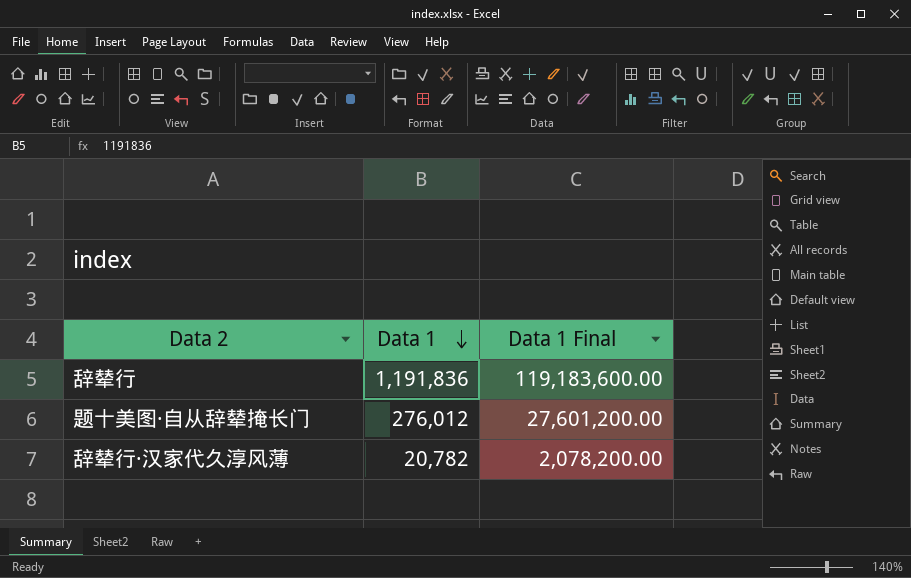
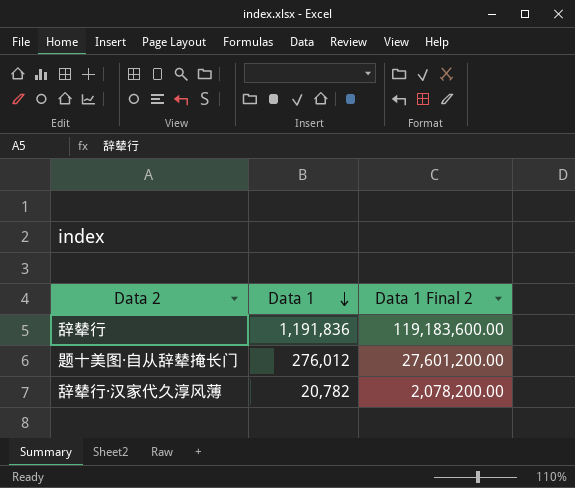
column name: Data 1 Final -> Data 1 Final 2

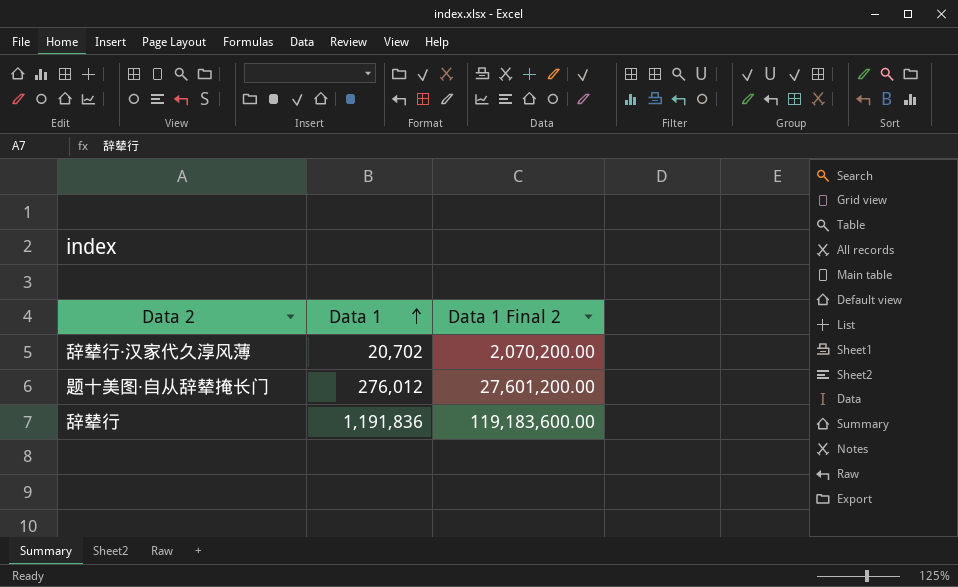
row order: Data 1 descending -> Data 1 ascending
辞辇行·汉家代久淳风薄 | Data 1: 20,782 -> 20,702
辞辇行·汉家代久淳风薄 | Data 1 Final 2: 2,078,200.00 -> 2,070,200.00

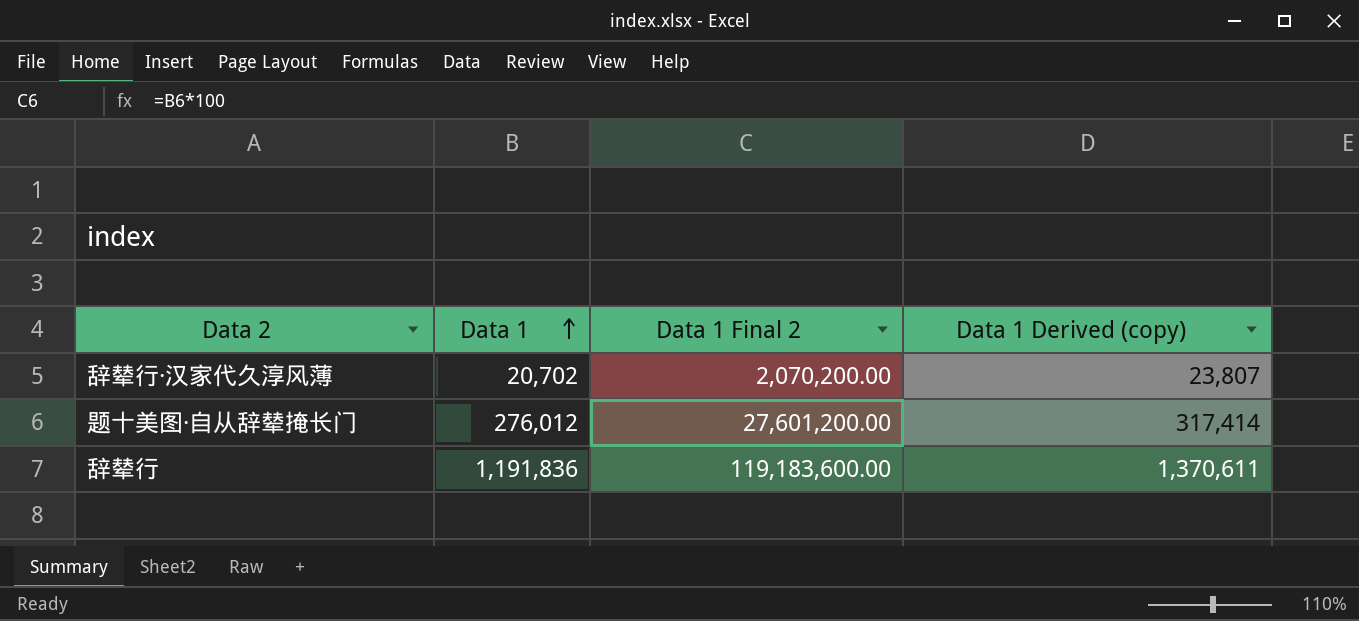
column Data 1 Derived (copy) | formula: none -> [Data 1] * 1.15

